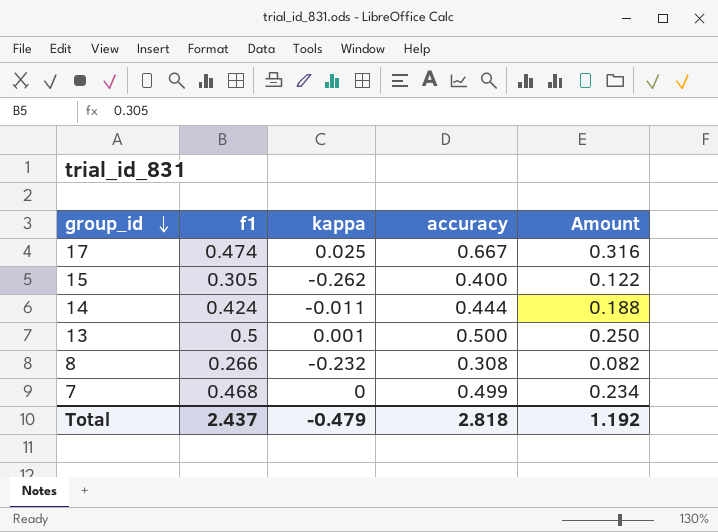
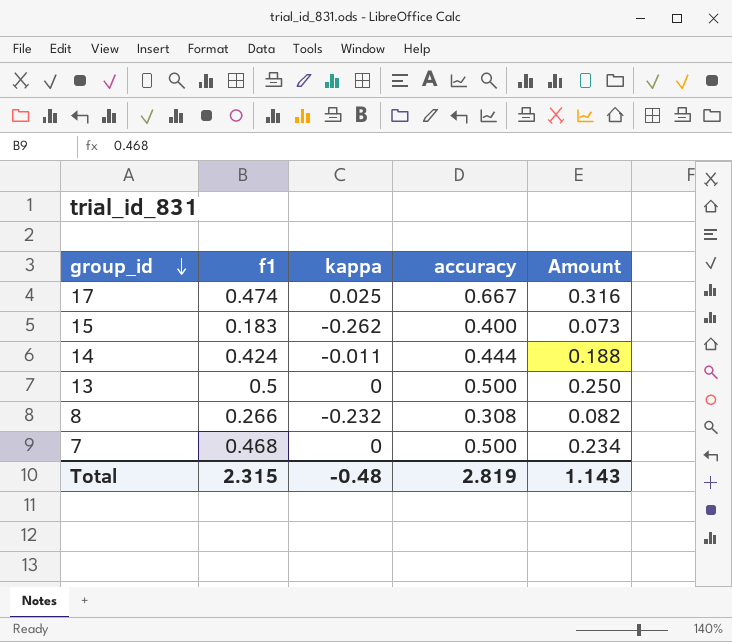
15 | f1: 0.305 -> 0.183
15 | Amount: 0.122 -> 0.073
13 | kappa: 0.001 -> 0
7 | accuracy: 0.499 -> 0.500
Total | f1: 2.437 -> 2.315
Total | kappa: -0.479 -> -0.48
Total | accuracy: 2.818 -> 2.819
Total | Amount: 1.192 -> 1.143

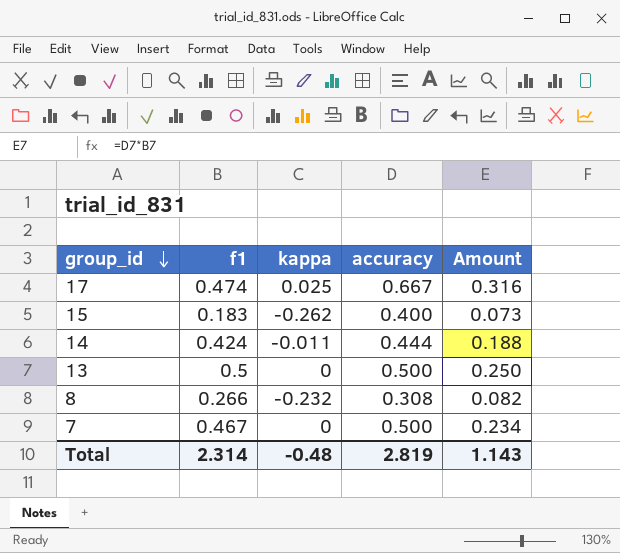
7 | f1: 0.468 -> 0.467
Total | f1: 2.315 -> 2.314

